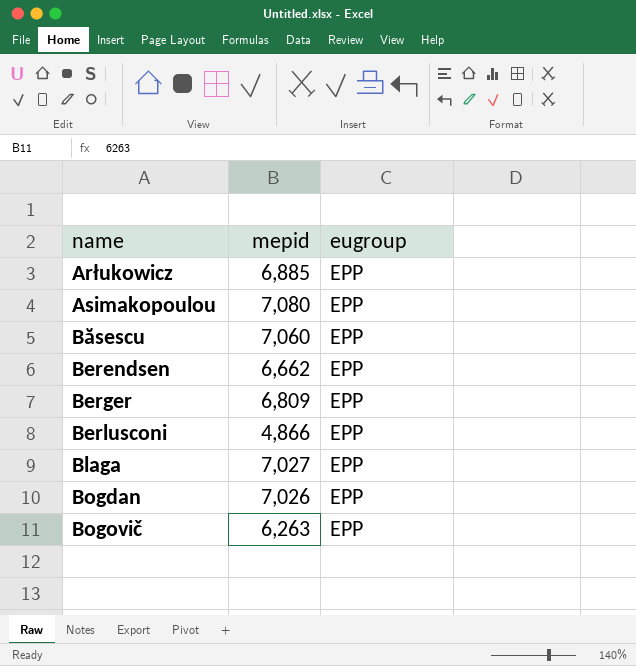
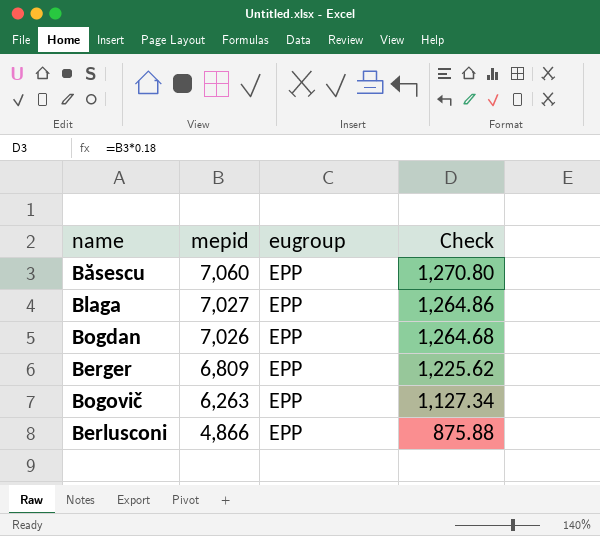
row order: name ascending -> mepid descending
column Check | formula: none -> [mepid] * 0.18
row Arłukowicz: 6,885 | EPP -> none
row Asimakopoulou: 7,080 | EPP -> none
row Berendsen: 6,662 | EPP -> none

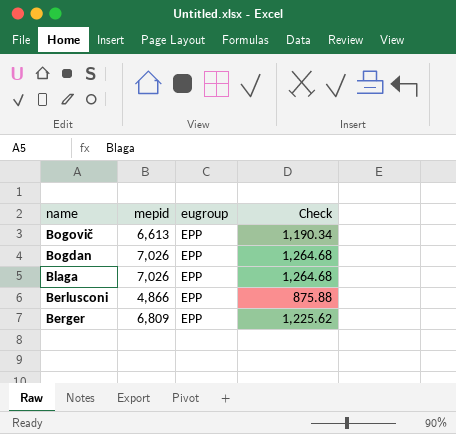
row order: mepid descending -> name descending
row Băsescu: 7,060 | EPP | 1,270.80 -> none
Bogovič | mepid: 6,263 -> 6,613
Bogovič | Check: 1,127.34 -> 1,190.34
Blaga | mepid: 7,027 -> 7,026
Blaga | Check: 1,264.86 -> 1,264.68

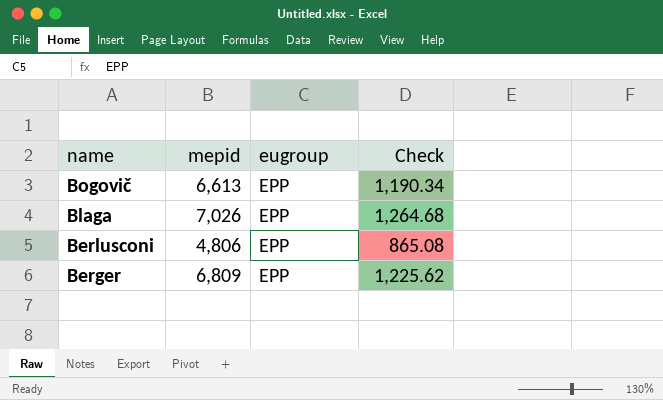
row Bogdan: 7,026 | EPP | 1,264.68 -> none
Berlusconi | mepid: 4,866 -> 4,806
Berlusconi | Check: 875.88 -> 865.08

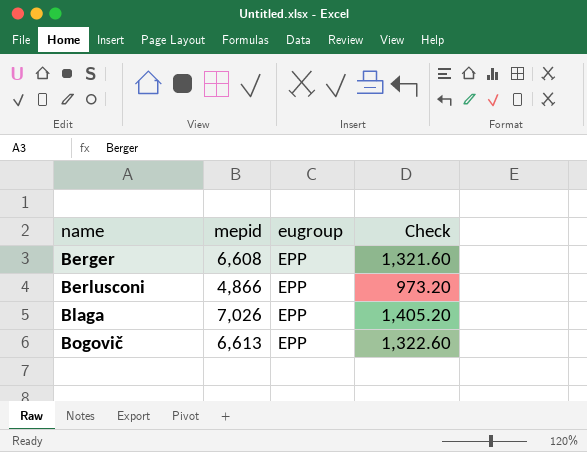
row order: name descending -> name ascending
column Check | formula: [mepid] * 0.18 -> [mepid] * 0.2
Berger | mepid: 6,809 -> 6,608
Berlusconi | mepid: 4,806 -> 4,866

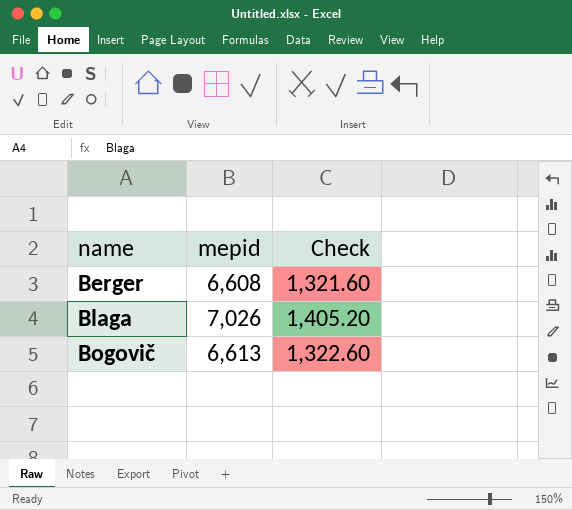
column eugroup | position: 3 -> none
row Berlusconi: 4,866 | EPP | 973.20 -> none

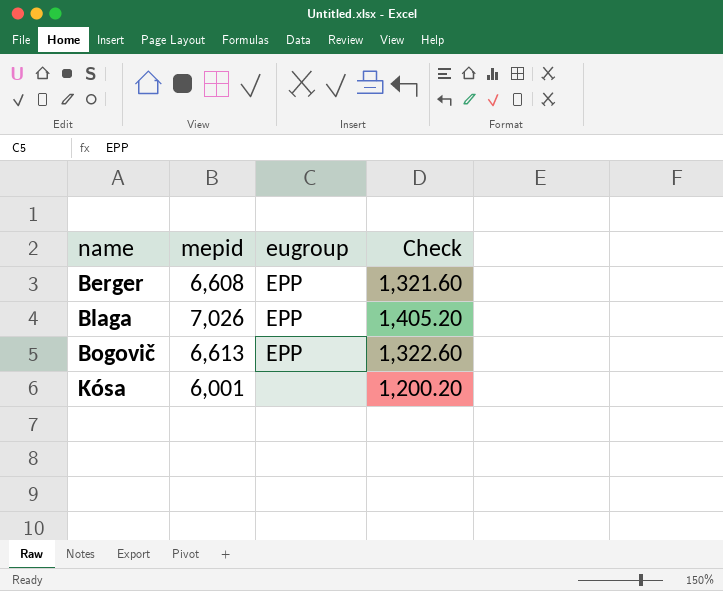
column eugroup | position: none -> 3
row Kósa: none -> 6,001 | none | 1,200.20

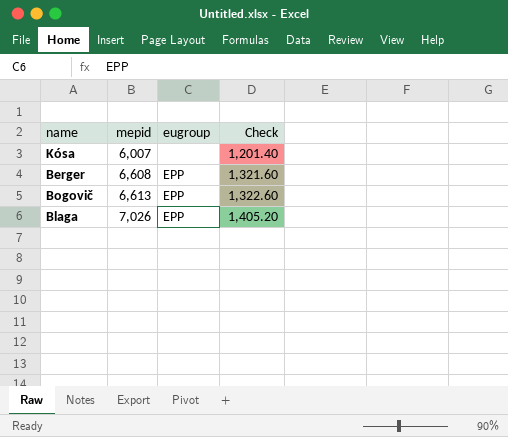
row order: name ascending -> mepid ascending
Kósa | mepid: 6,001 -> 6,007
Kósa | Check: 1,200.20 -> 1,201.40

